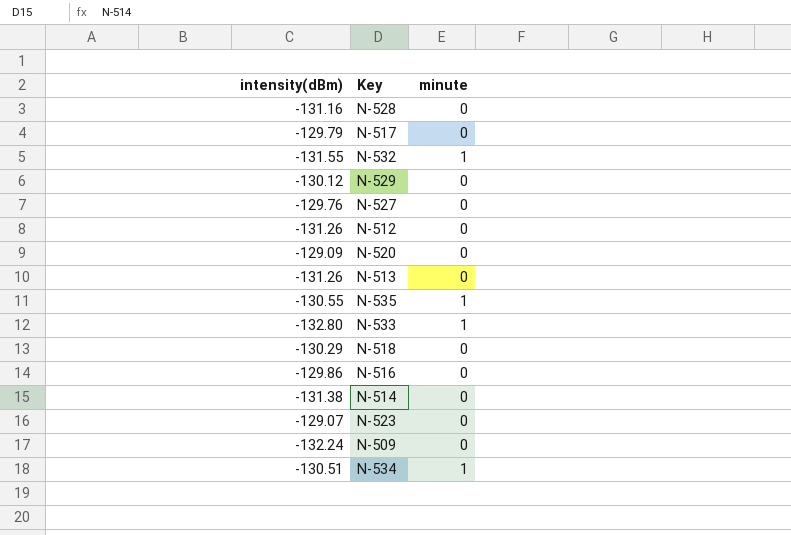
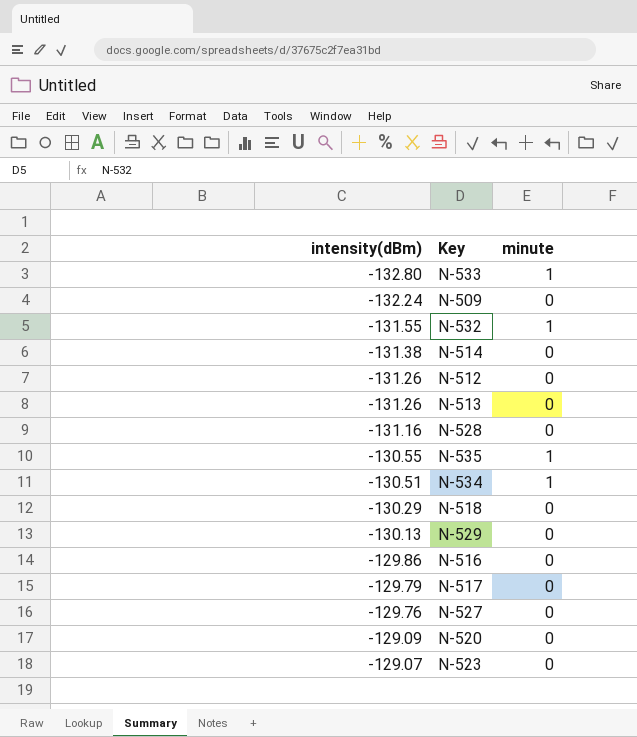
row order: none -> intensity(dBm) ascending
N-529 | intensity(dBm): -130.12 -> -130.13

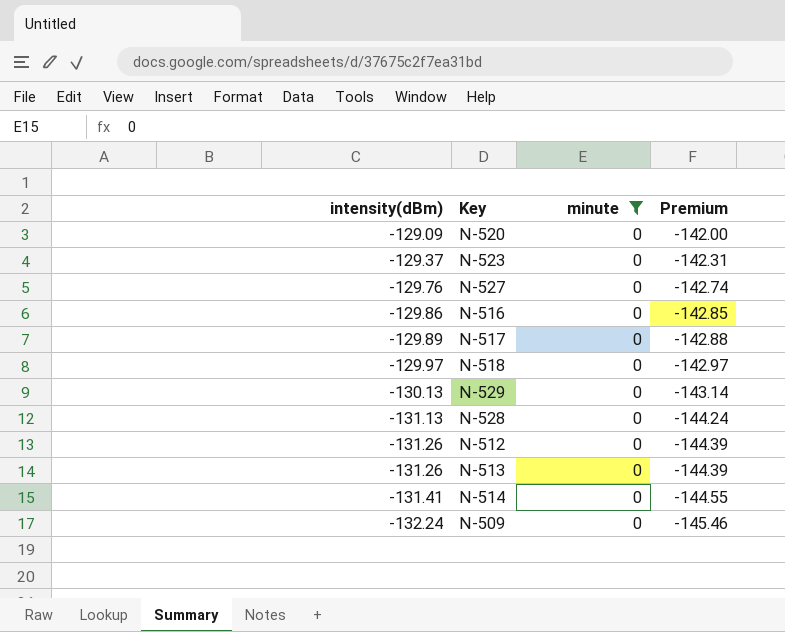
filter: none -> minute = 0
row order: intensity(dBm) ascending -> intensity(dBm) descending
column Premium | formula: none -> [intensity(dBm)] * 1.1
N-523 | intensity(dBm): -129.07 -> -129.37
N-517 | intensity(dBm): -129.79 -> -129.89
N-518 | intensity(dBm): -130.29 -> -129.97
N-528 | intensity(dBm): -131.16 -> -131.13
N-514 | intensity(dBm): -131.38 -> -131.41

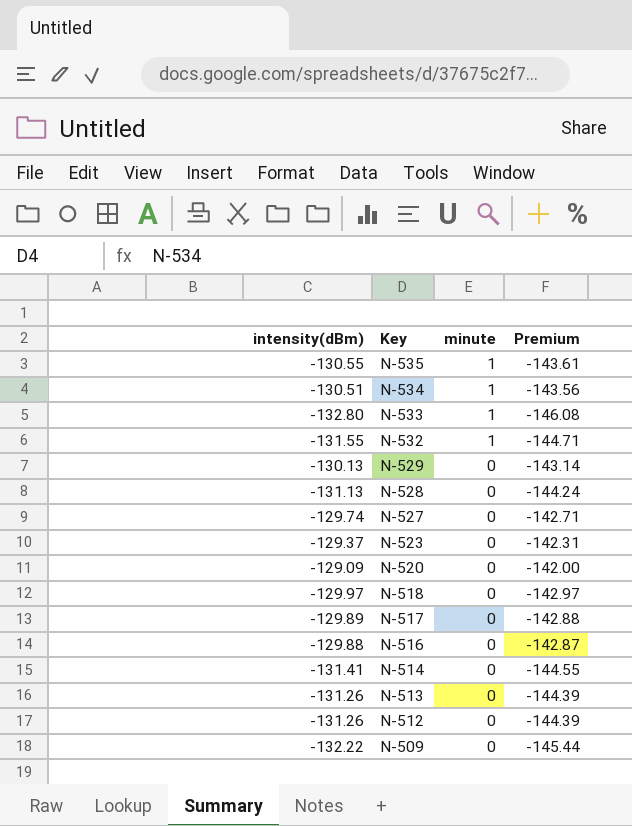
filter: minute = 0 -> none
row order: intensity(dBm) descending -> Key descending
N-527 | intensity(dBm): -129.76 -> -129.74
N-527 | Premium: -142.74 -> -142.71
N-516 | intensity(dBm): -129.86 -> -129.88
N-516 | Premium: -142.85 -> -142.87
N-509 | intensity(dBm): -132.24 -> -132.22
N-509 | Premium: -145.46 -> -145.44

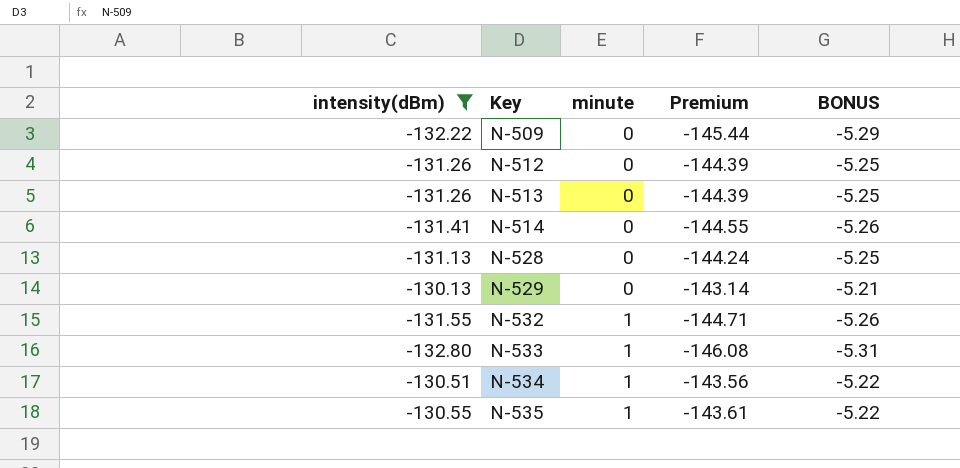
filter: none -> intensity(dBm) <= -130.13
row order: Key descending -> Key ascending
column BONUS | formula: none -> [intensity(dBm)] * 0.04

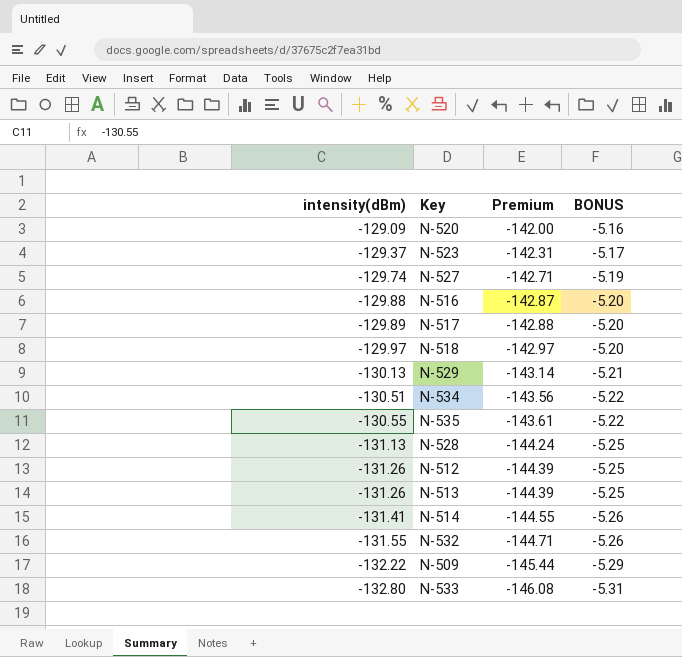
filter: intensity(dBm) <= -130.13 -> none
row order: Key ascending -> intensity(dBm) descending
column minute | position: 3 -> none

